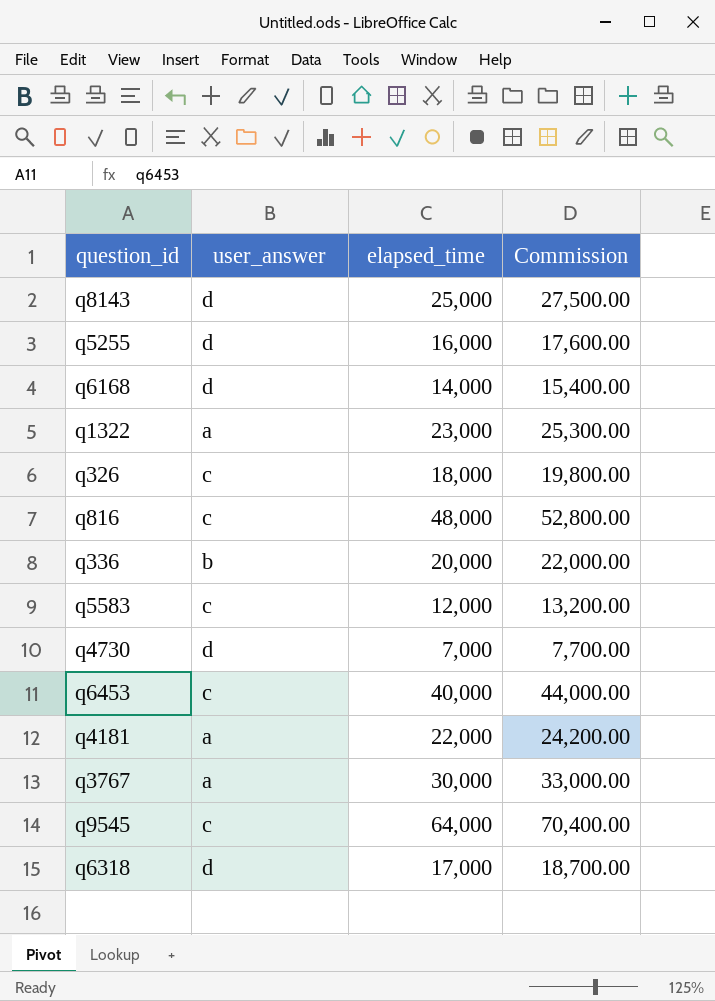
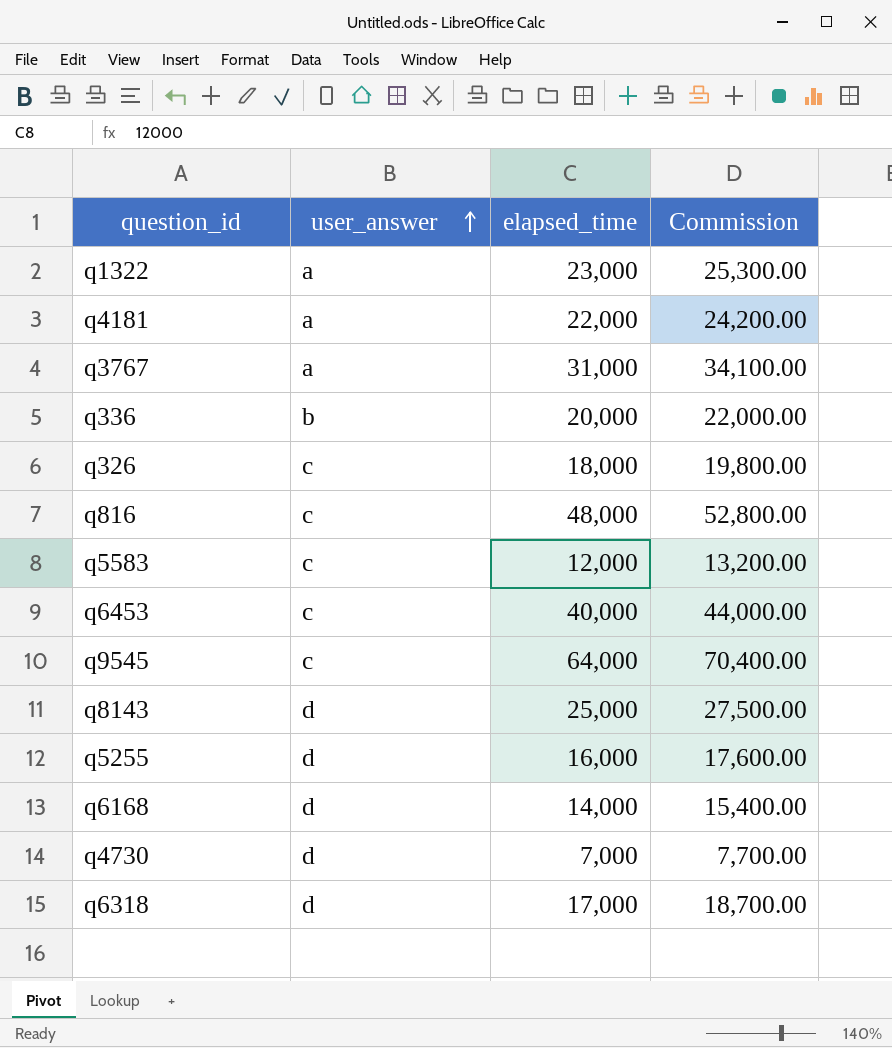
row order: none -> user_answer ascending
q3767 | elapsed_time: 30,000 -> 31,000
q3767 | Commission: 33,000.00 -> 34,100.00

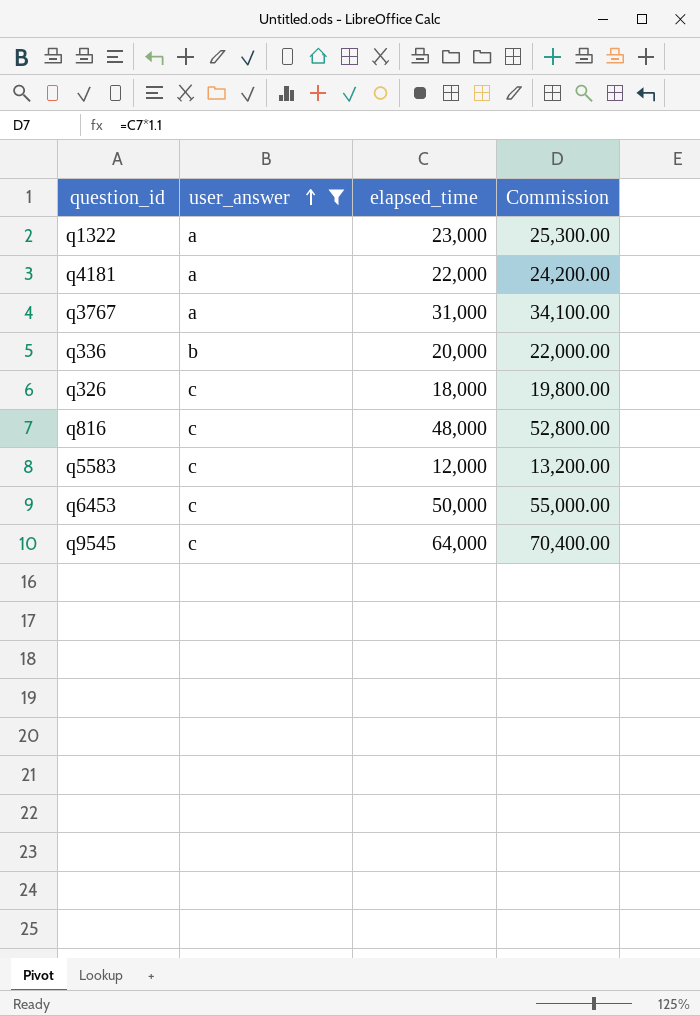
filter: none -> user_answer != d
q6453 | elapsed_time: 40,000 -> 50,000
q6453 | Commission: 44,000.00 -> 55,000.00

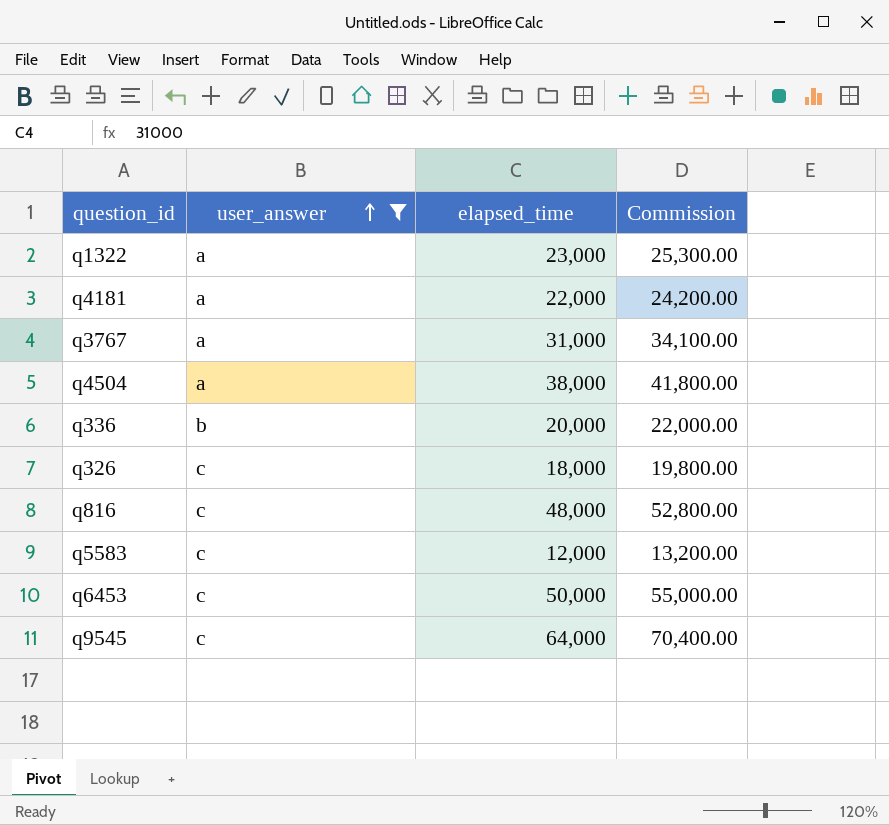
row q4504: none -> a | 38,000 | 41,800.00

